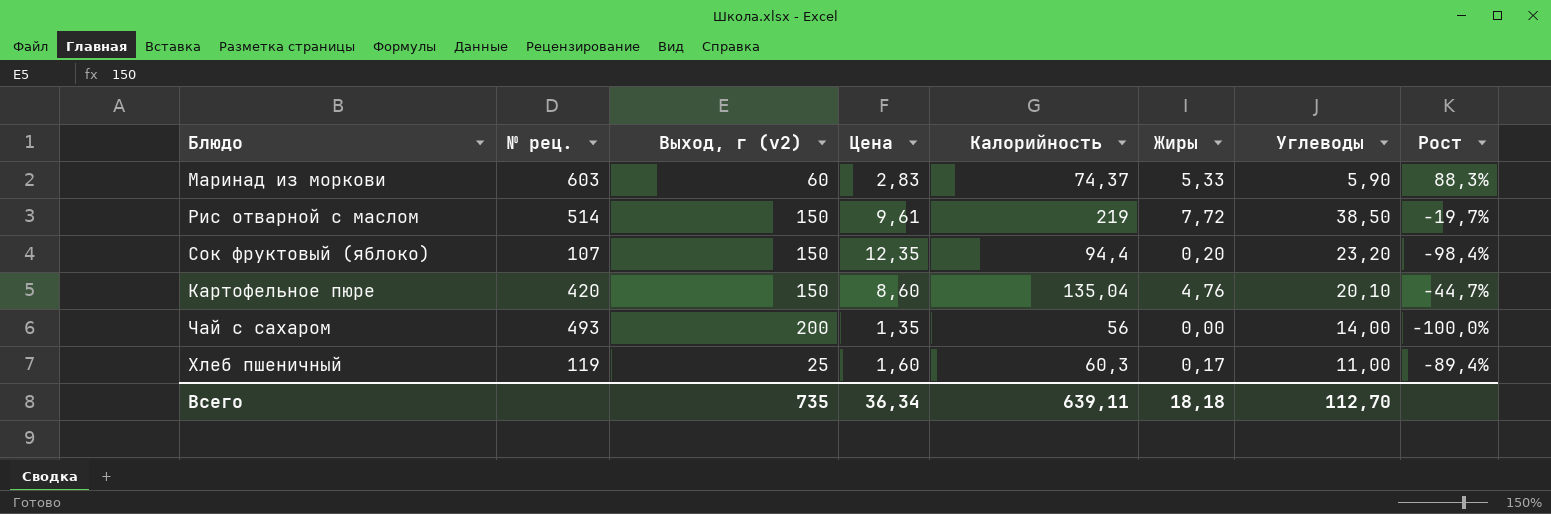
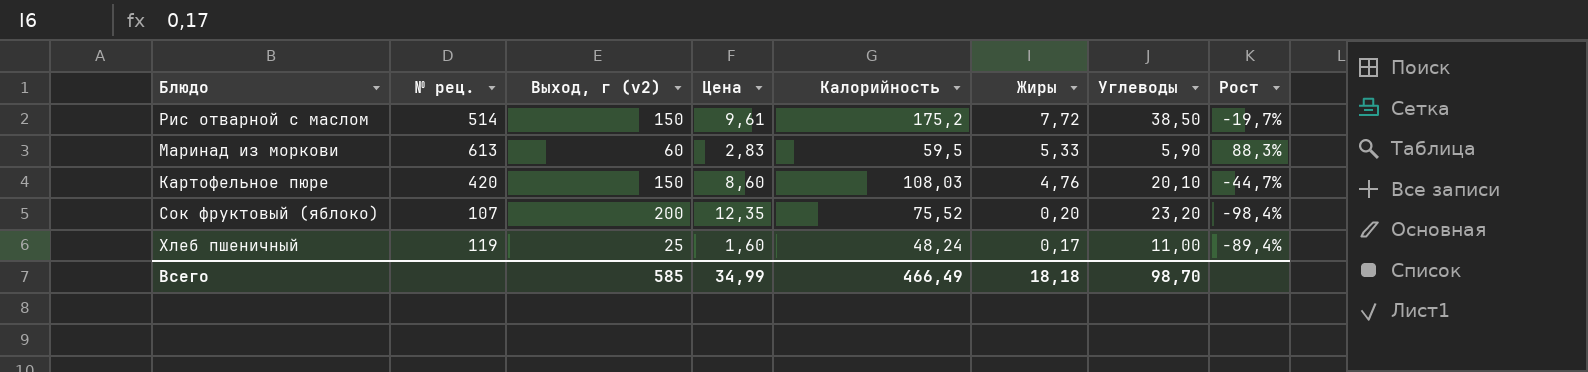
row order: none -> Жиры descending
row Чай с сахаром: 493 | 200 | 1,35 | 56 | 0,00 | 14,00 | -100,0% -> none
Рис отварной с маслом | Калорийность: 219 -> 175,2
Маринад из моркови | № рец.: 603 -> 613
Маринад из моркови | Калорийность: 74,37 -> 59,5
Картофельное пюре | Калорийность: 135,04 -> 108,03
Сок фруктовый (яблоко) | Выход, г (v2): 150 -> 200
Сок фруктовый (яблоко) | Калорийность: 94,4 -> 75,52
Хлеб пшеничный | Калорийность: 60,3 -> 48,24
Всего | Выход, г (v2): 735 -> 585
Всего | Цена: 36,34 -> 34,99
Всего | Калорийность: 639,11 -> 466,49
Всего | Углеводы: 112,70 -> 98,70

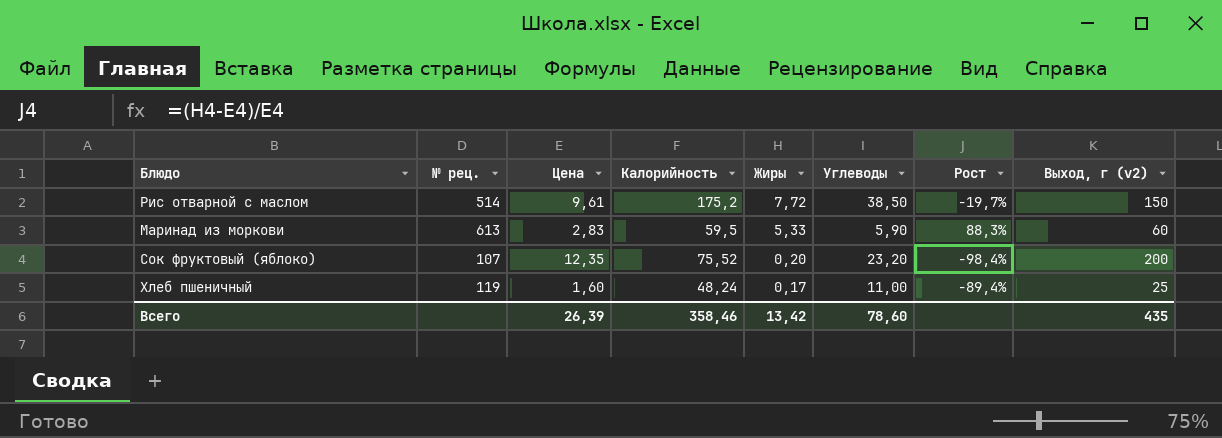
column Выход, г (v2) | position: 3 -> 8
row Картофельное пюре: 420 | 150 | 8,60 | 108,03 | 4,76 | 20,10 | -44,7% -> none
Всего | Цена: 34,99 -> 26,39
Всего | Калорийность: 466,49 -> 358,46
Всего | Жиры: 18,18 -> 13,42
Всего | Углеводы: 98,70 -> 78,60
Всего | Выход, г (v2): 585 -> 435

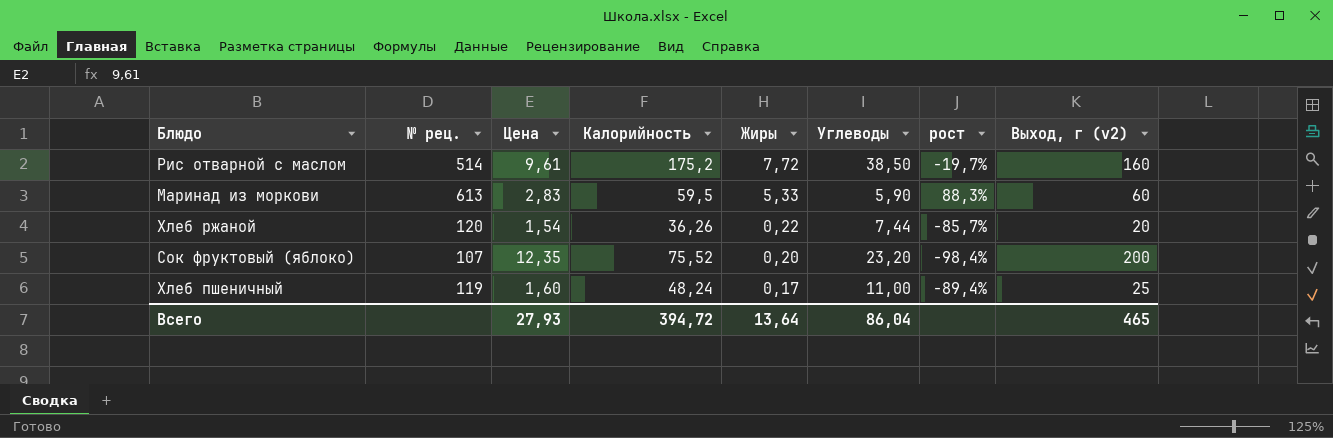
column name: Рост -> рост
Рис отварной с маслом | Выход, г (v2): 150 -> 160
row Хлеб ржаной: none -> 120 | 1,54 | 36,26 | 0,22 | 7,44 | -85,7% | 20
Всего | Цена: 26,39 -> 27,93
Всего | Калорийность: 358,46 -> 394,72
Всего | Жиры: 13,42 -> 13,64
Всего | Углеводы: 78,60 -> 86,04
Всего | Выход, г (v2): 435 -> 465

